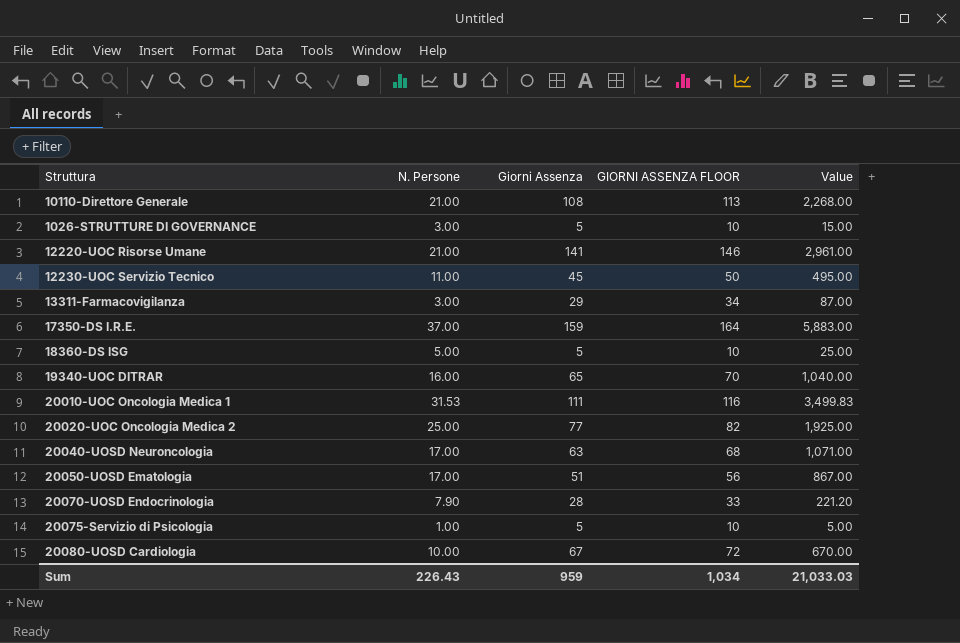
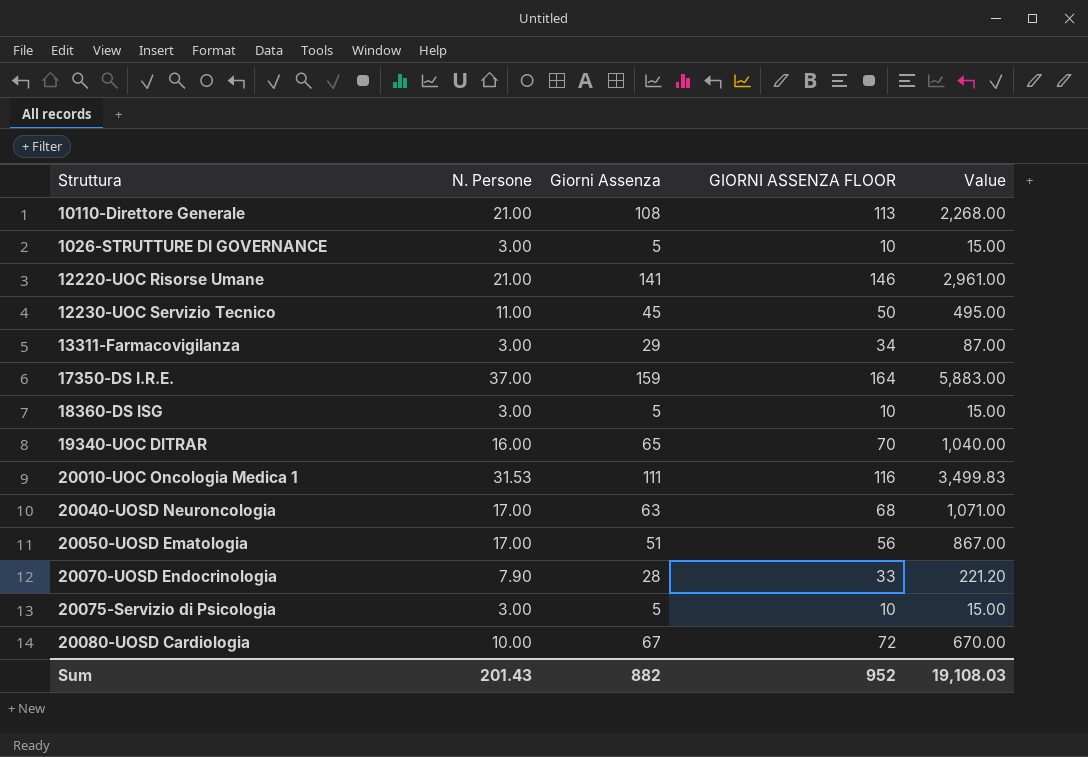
row 20020-UOC Oncologia Medica 2: 25.00 | 77 | 82 | 1,925.00 -> none
18360-DS ISG | N. Persone: 5.00 -> 3.00
18360-DS ISG | Value: 25.00 -> 15.00
20075-Servizio di Psicologia | N. Persone: 1.00 -> 3.00
20075-Servizio di Psicologia | Value: 5.00 -> 15.00
Sum | N. Persone: 226.43 -> 201.43
Sum | Giorni Assenza: 959 -> 882
Sum | GIORNI ASSENZA FLOOR: 1,034 -> 952
Sum | Value: 21,033.03 -> 19,108.03

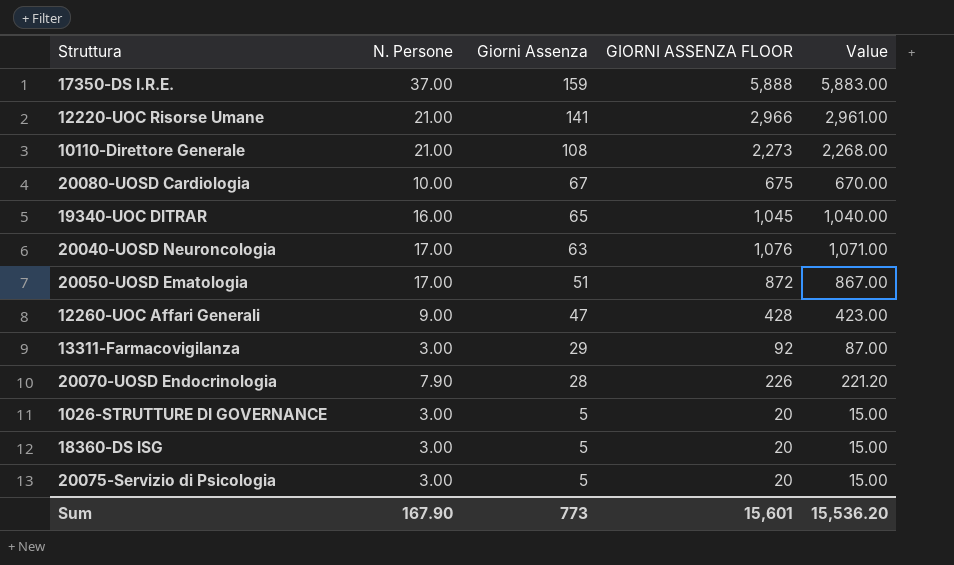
row order: none -> Giorni Assenza descending
column GIORNI ASSENZA FLOOR | formula: [Giorni Assenza] + 5 -> [Value] + 5
row 12230-UOC Servizio Tecnico: 11.00 | 45 | 50 | 495.00 -> none
row 20010-UOC Oncologia Medica 1: 31.53 | 111 | 116 | 3,499.83 -> none
row 12260-UOC Affari Generali: none -> 9.00 | 47 | 428 | 423.00
Sum | N. Persone: 201.43 -> 167.90
Sum | Giorni Assenza: 882 -> 773
Sum | GIORNI ASSENZA FLOOR: 952 -> 15,601
Sum | Value: 19,108.03 -> 15,536.20

